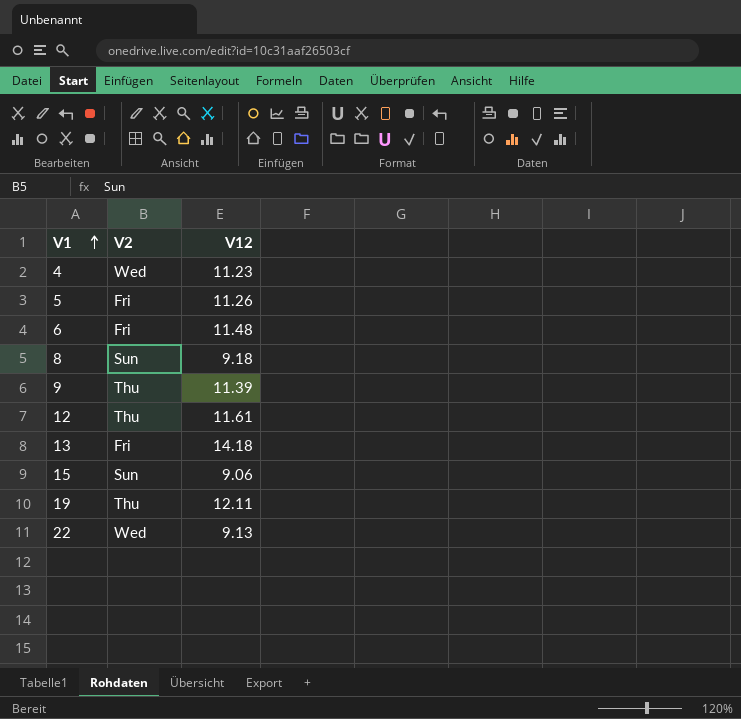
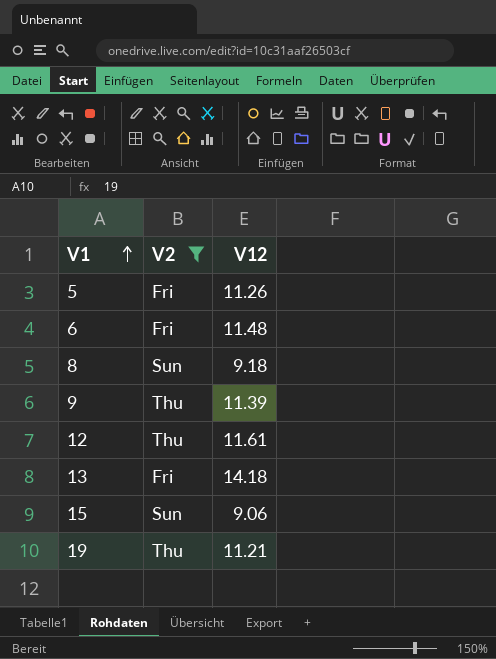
filter: none -> V2 != Wed
19 | V12: 12.11 -> 11.21

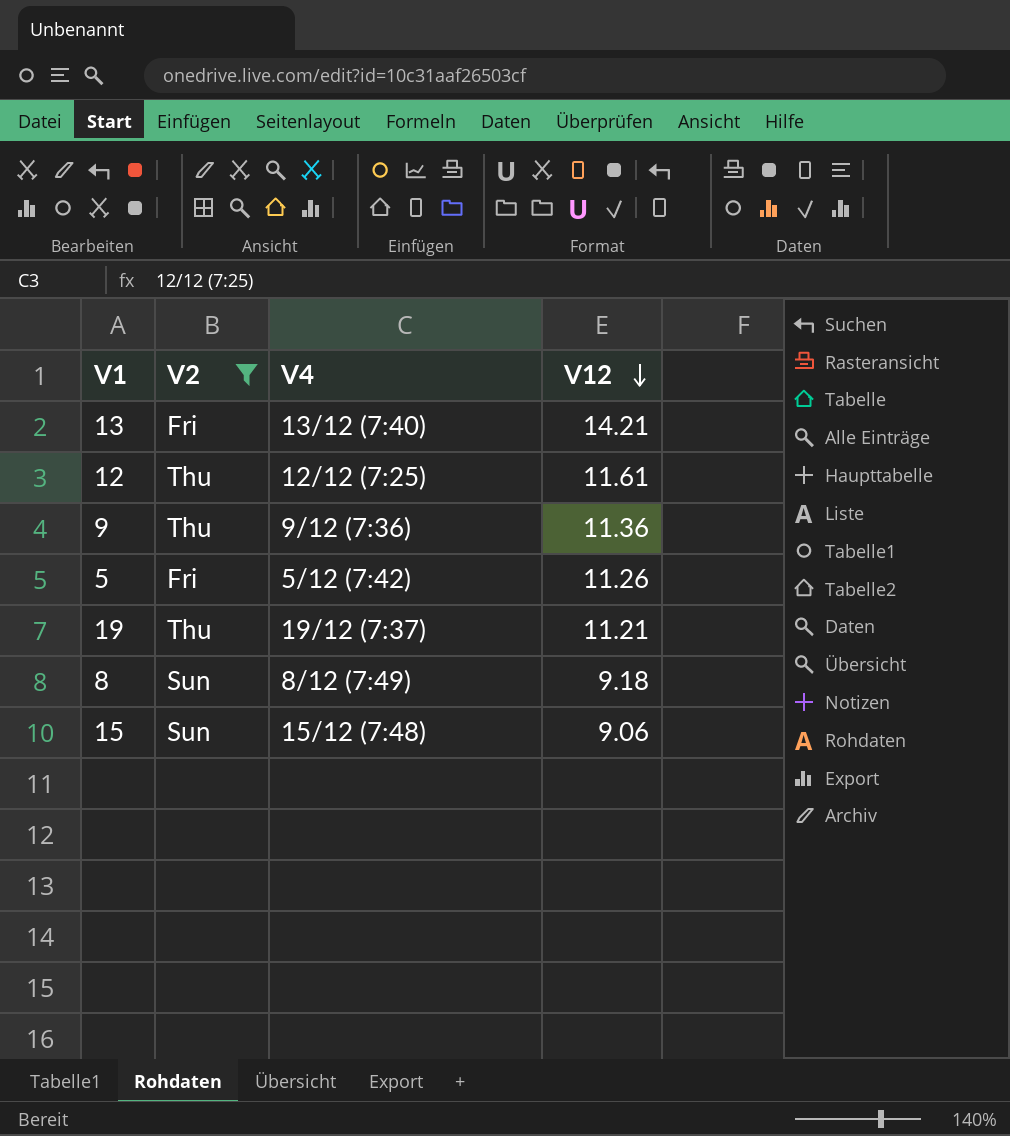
row order: V1 ascending -> V12 descending
column V4 | position: none -> 3
row 6: Fri | 11.48 -> none
13 | V12: 14.18 -> 14.21
9 | V12: 11.39 -> 11.36

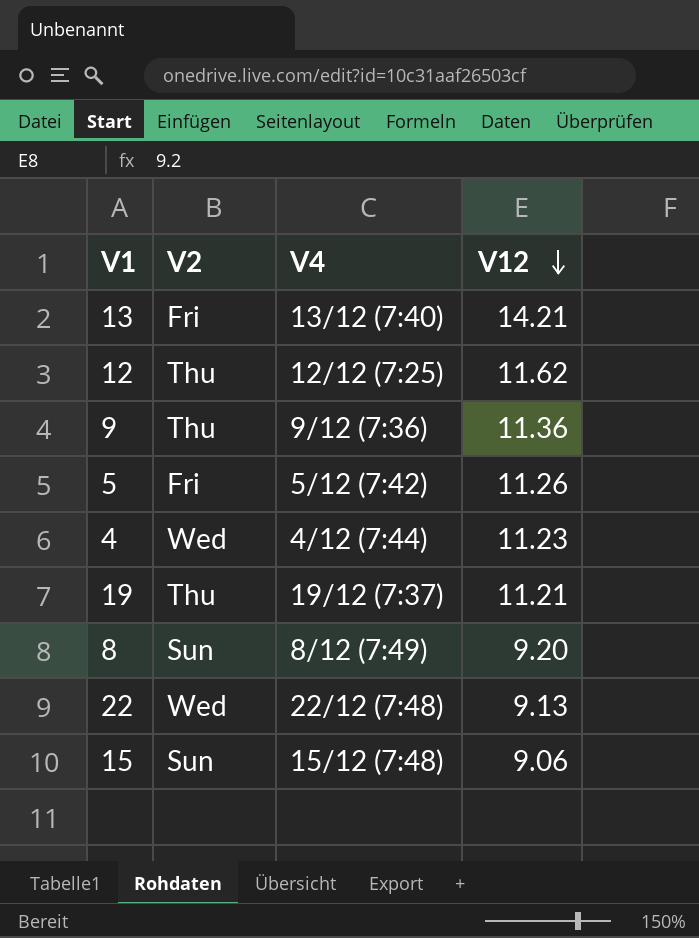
filter: V2 != Wed -> none
12 | V12: 11.61 -> 11.62
8 | V12: 9.18 -> 9.20

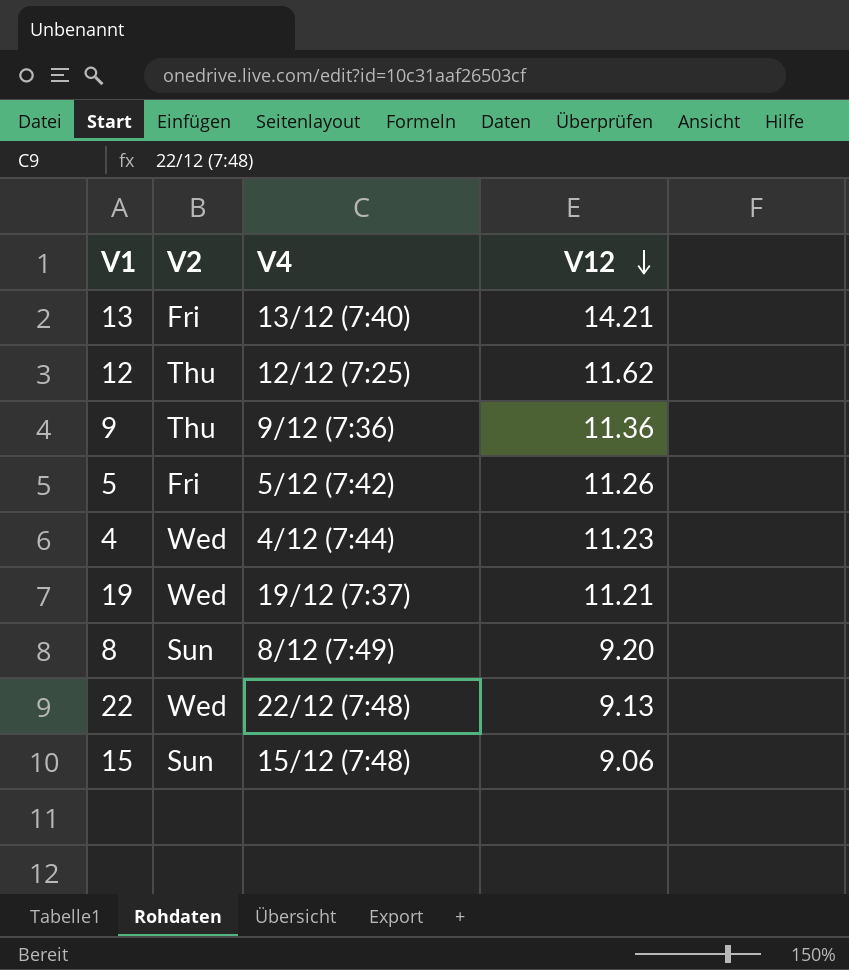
19 | V2: Thu -> Wed

